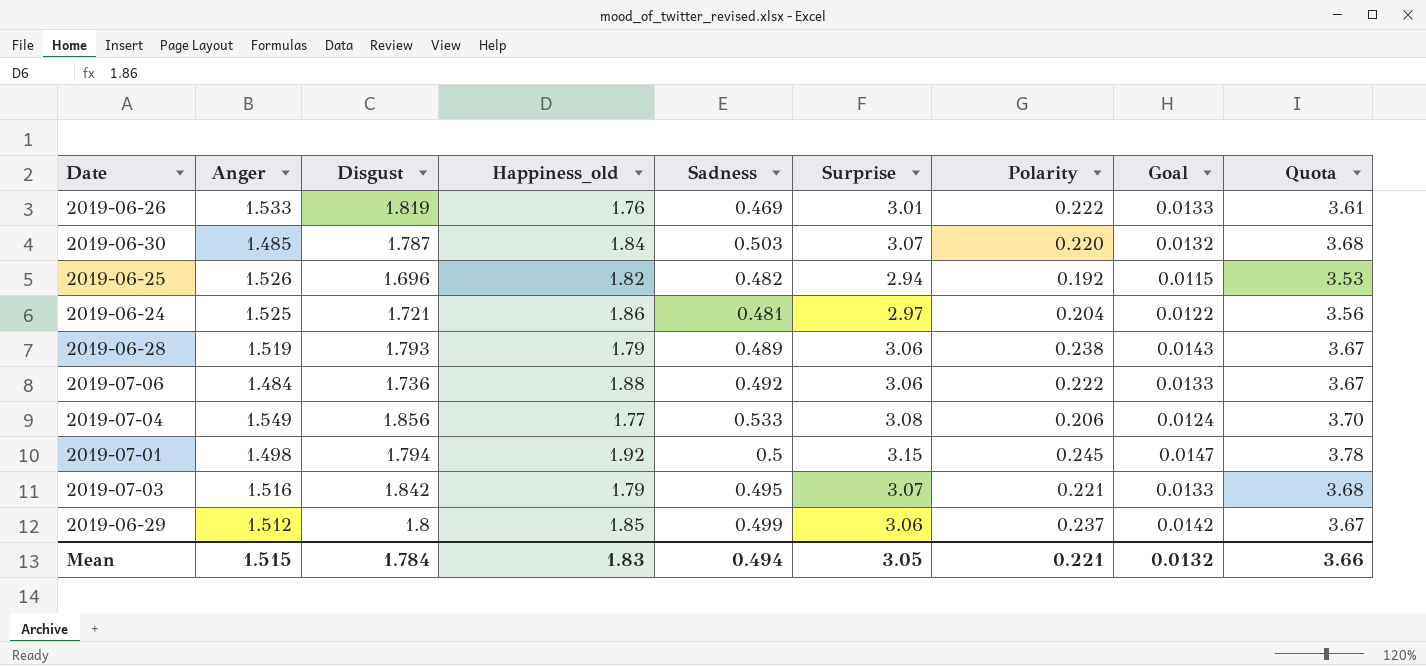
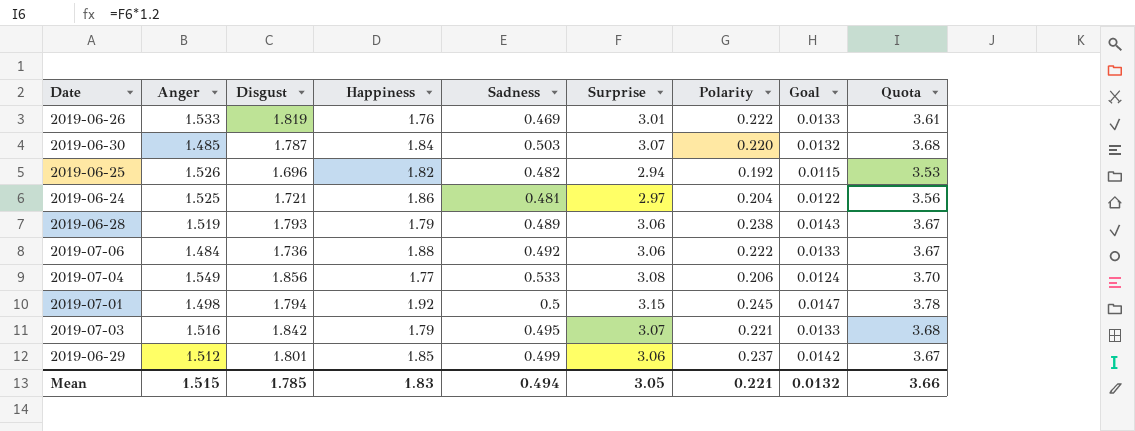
column name: Happiness_old -> Happiness
2019-06-29 | Disgust: 1.8 -> 1.801
Mean | Disgust: 1.784 -> 1.785

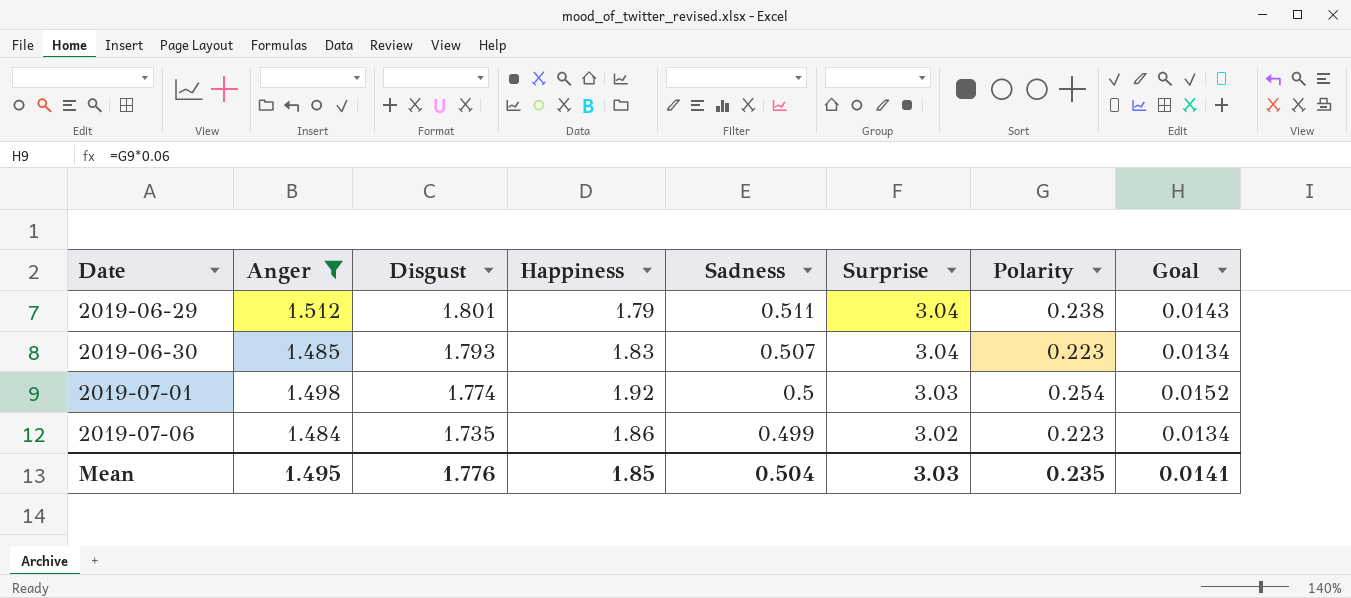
filter: none -> Anger <= 1.512
row order: none -> Date ascending
column Quota | formula: [Surprise] * 1.2 -> none
2019-06-29 | Happiness: 1.85 -> 1.79
2019-06-29 | Sadness: 0.499 -> 0.511
2019-06-29 | Surprise: 3.06 -> 3.04
2019-06-29 | Polarity: 0.237 -> 0.238
2019-06-29 | Goal: 0.0142 -> 0.0143
2019-06-30 | Disgust: 1.787 -> 1.793
2019-06-30 | Happiness: 1.84 -> 1.83
2019-06-30 | Sadness: 0.503 -> 0.507
2019-06-30 | Surprise: 3.07 -> 3.04
2019-06-30 | Polarity: 0.220 -> 0.223
2019-06-30 | Goal: 0.0132 -> 0.0134
2019-07-01 | Disgust: 1.794 -> 1.774
2019-07-01 | Surprise: 3.15 -> 3.03
2019-07-01 | Polarity: 0.245 -> 0.254
2019-07-01 | Goal: 0.0147 -> 0.0152
2019-07-06 | Disgust: 1.736 -> 1.735
2019-07-06 | Happiness: 1.88 -> 1.86
2019-07-06 | Sadness: 0.492 -> 0.499
2019-07-06 | Surprise: 3.06 -> 3.02
2019-07-06 | Polarity: 0.222 -> 0.223
2019-07-06 | Goal: 0.0133 -> 0.0134
Mean | Anger: 1.515 -> 1.495
Mean | Disgust: 1.785 -> 1.776
Mean | Happiness: 1.83 -> 1.85
Mean | Sadness: 0.494 -> 0.504
Mean | Surprise: 3.05 -> 3.03
Mean | Polarity: 0.221 -> 0.235
Mean | Goal: 0.0132 -> 0.0141

